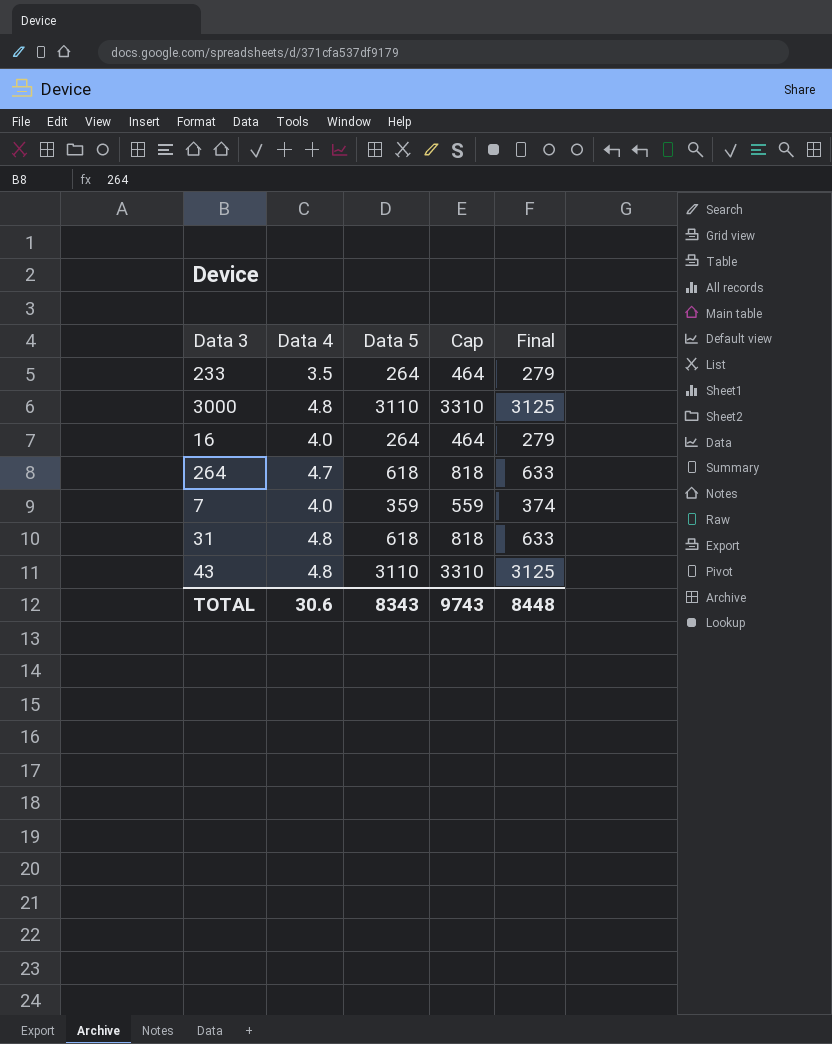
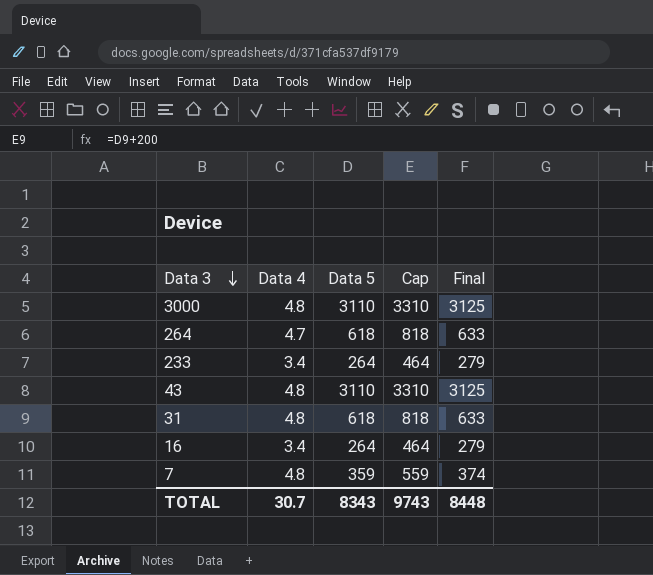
row order: none -> Data 3 descending
233 | Data 4: 3.5 -> 3.4
16 | Data 4: 4.0 -> 3.4
7 | Data 4: 4.0 -> 4.8
TOTAL | Data 4: 30.6 -> 30.7

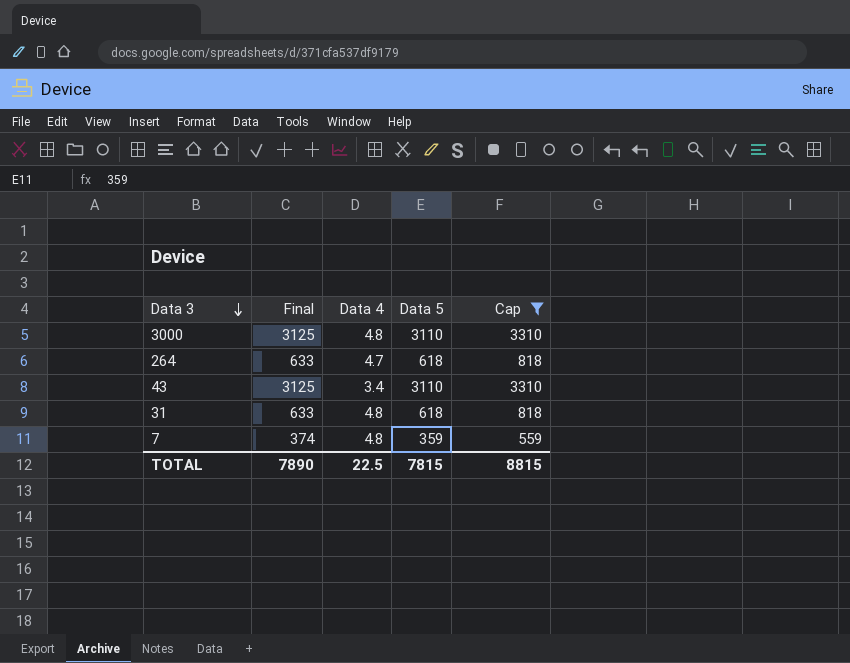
filter: none -> Cap != 464
column Final | position: 5 -> 2
43 | Data 4: 4.8 -> 3.4
TOTAL | Final: 8448 -> 7890
TOTAL | Data 4: 30.7 -> 22.5
TOTAL | Data 5: 8343 -> 7815
TOTAL | Cap: 9743 -> 8815

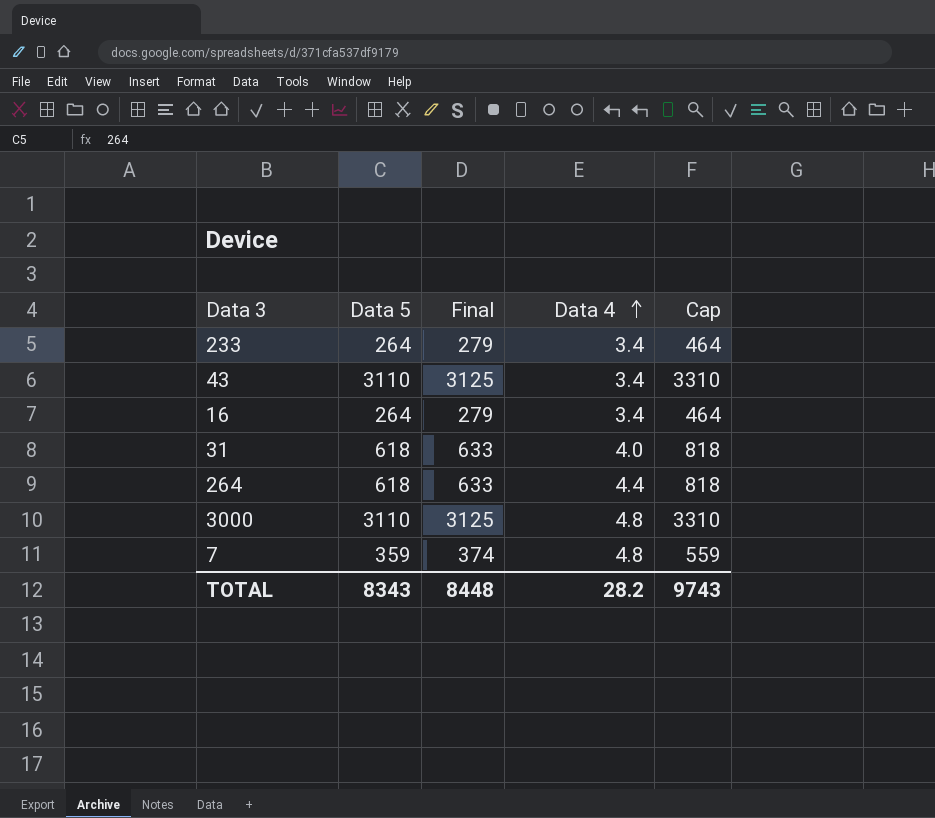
filter: Cap != 464 -> none
row order: Data 3 descending -> Data 4 ascending
column Data 5 | position: 4 -> 2
31 | Data 4: 4.8 -> 4.0
264 | Data 4: 4.7 -> 4.4
TOTAL | Data 5: 7815 -> 8343
TOTAL | Final: 7890 -> 8448
TOTAL | Data 4: 22.5 -> 28.2
TOTAL | Cap: 8815 -> 9743

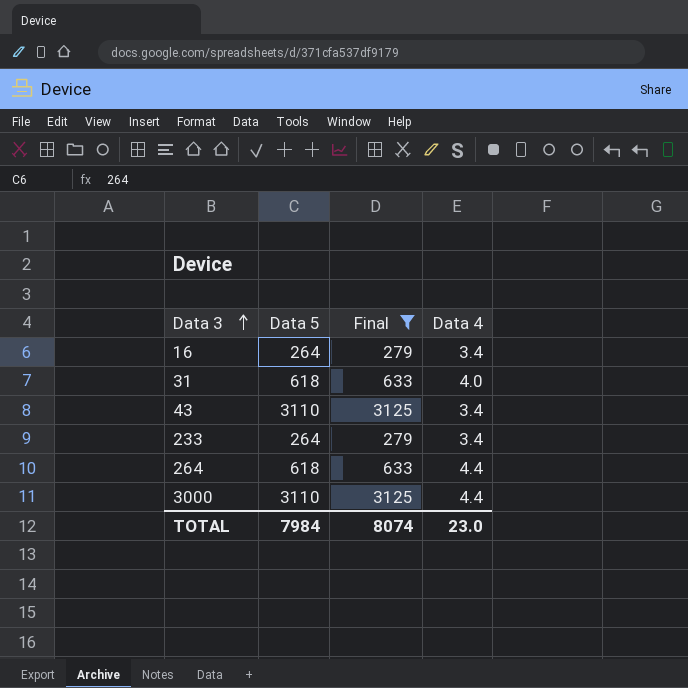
filter: none -> Final != 374
row order: Data 4 ascending -> Data 3 ascending
column Cap | formula: [Data 5] + 200 -> none
3000 | Data 4: 4.8 -> 4.4
TOTAL | Data 5: 8343 -> 7984
TOTAL | Final: 8448 -> 8074
TOTAL | Data 4: 28.2 -> 23.0

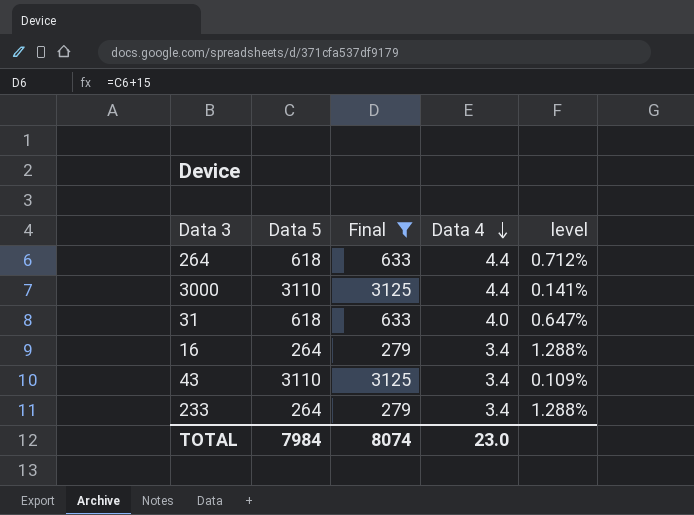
row order: Data 3 ascending -> Data 4 descending
column level | formula: none -> [Data 4] / [Data 5]

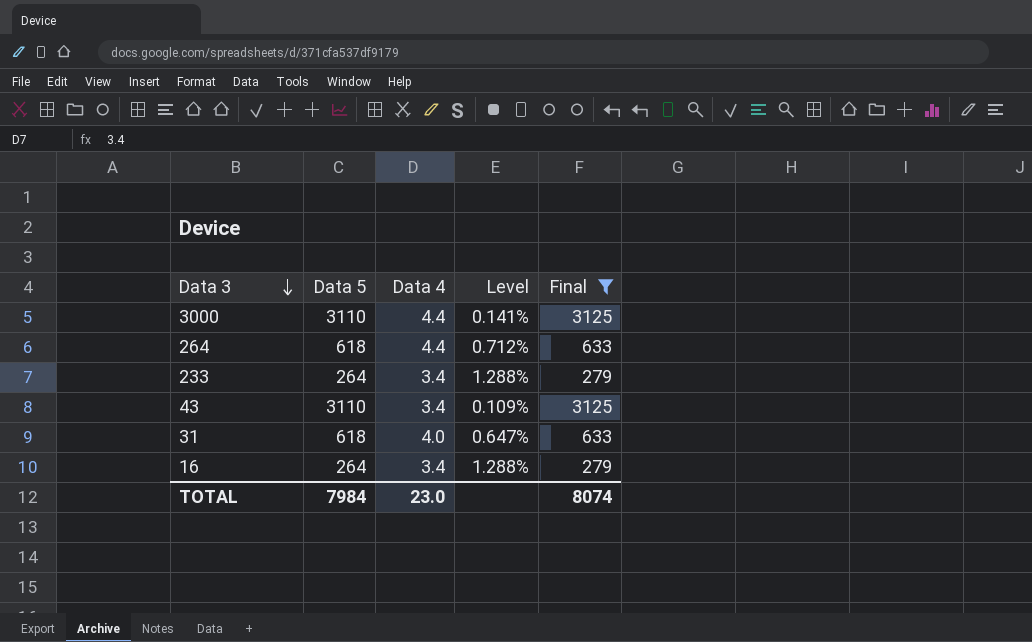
row order: Data 4 descending -> Data 3 descending
column name: level -> Level
column Final | position: 3 -> 5

